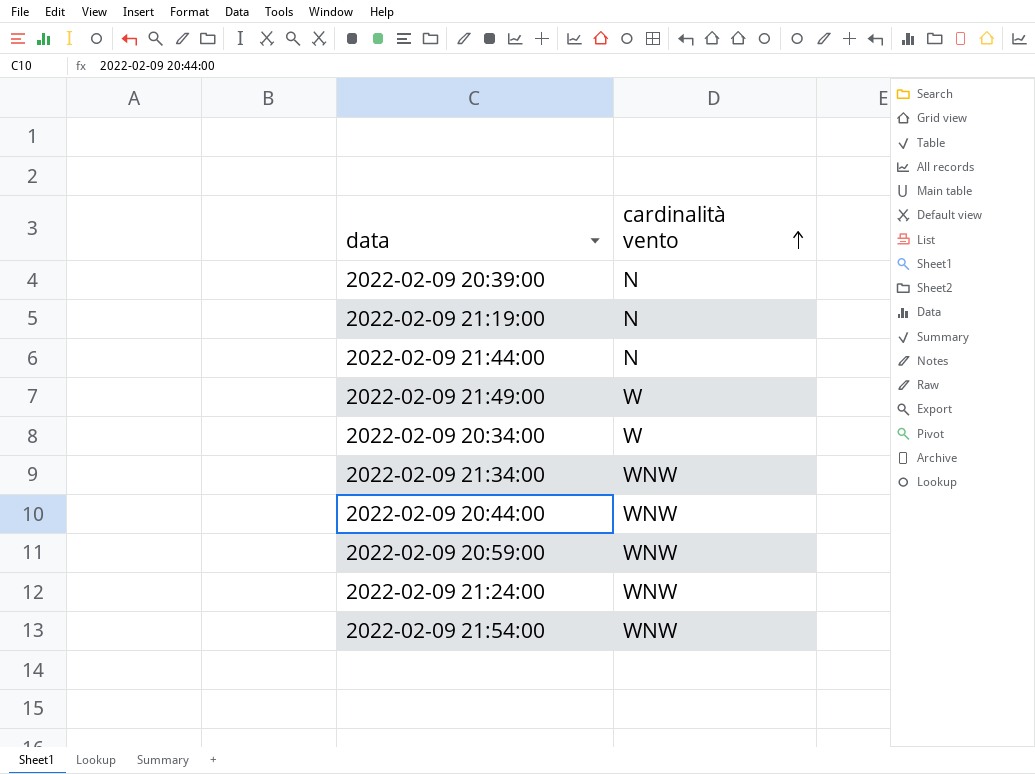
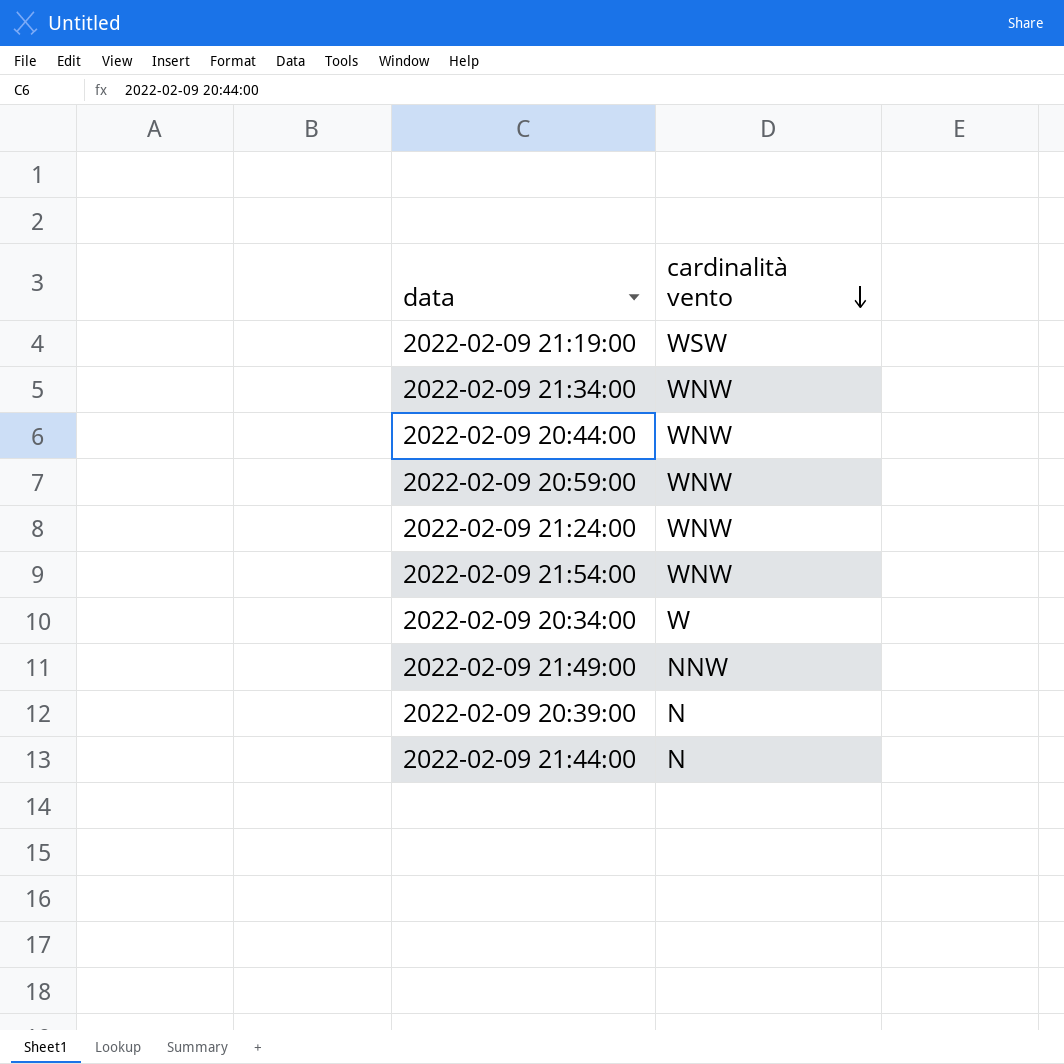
row order: cardinalità vento ascending -> cardinalità vento descending
2022-02-09 21:19:00 | cardinalità vento: N -> WSW
2022-02-09 21:49:00 | cardinalità vento: W -> NNW

